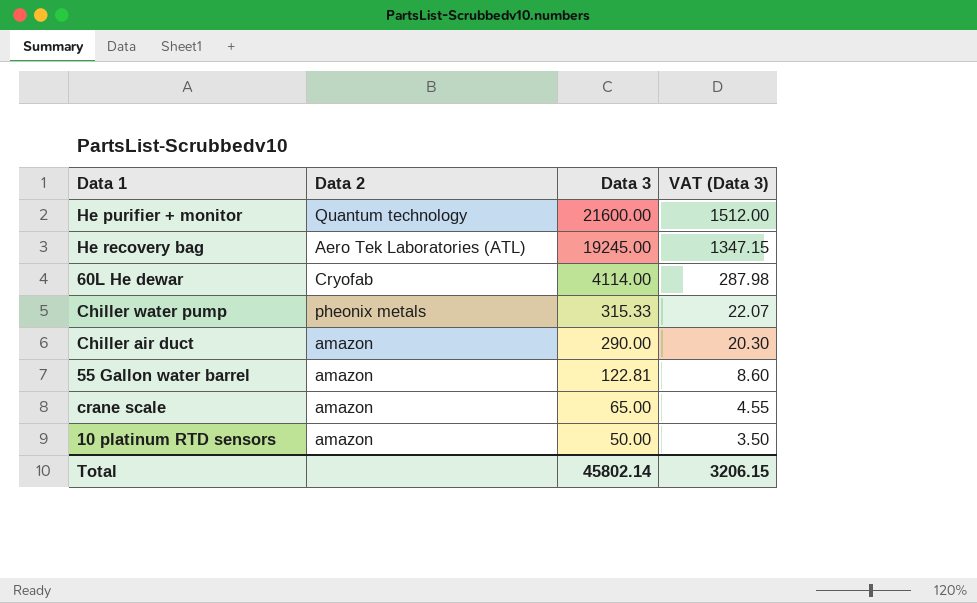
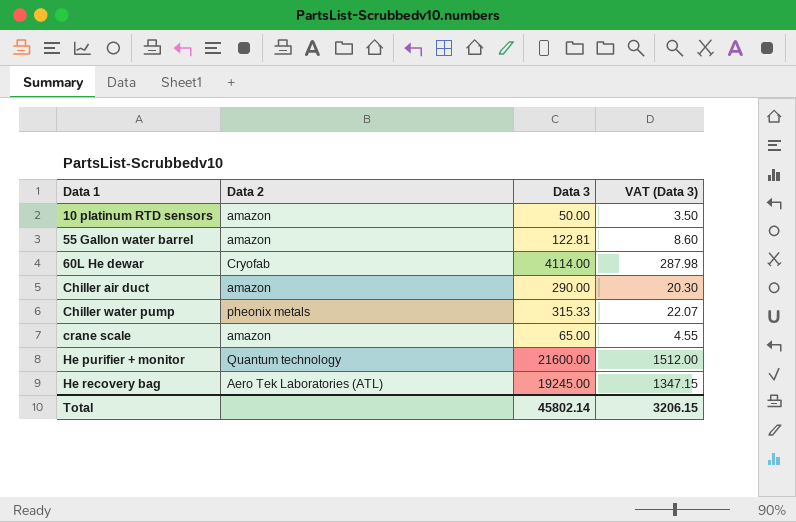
row order: Data 3 descending -> Data 1 ascending

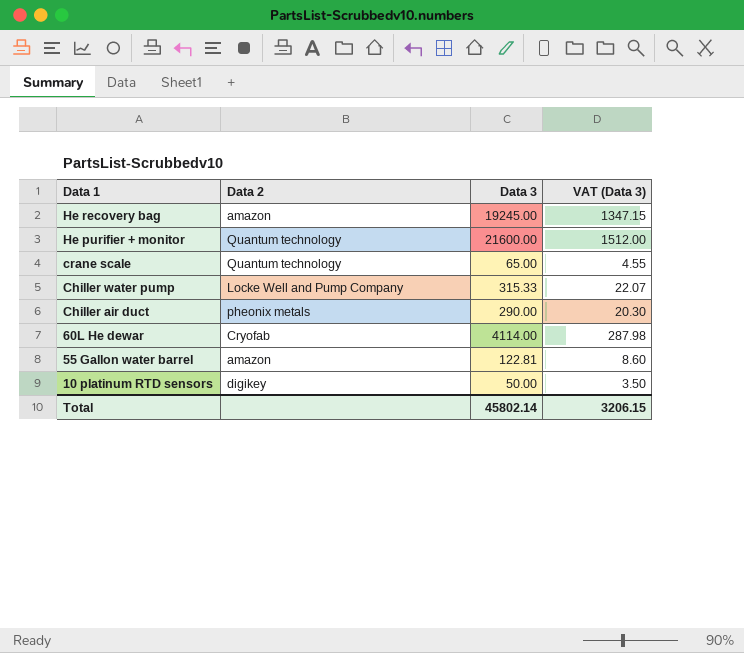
row order: Data 1 ascending -> Data 1 descending
He recovery bag | Data 2: Aero Tek Laboratories (ATL) -> amazon
crane scale | Data 2: amazon -> Quantum technology
Chiller water pump | Data 2: pheonix metals -> Locke Well and Pump Company
Chiller air duct | Data 2: amazon -> pheonix metals
10 platinum RTD sensors | Data 2: amazon -> digikey

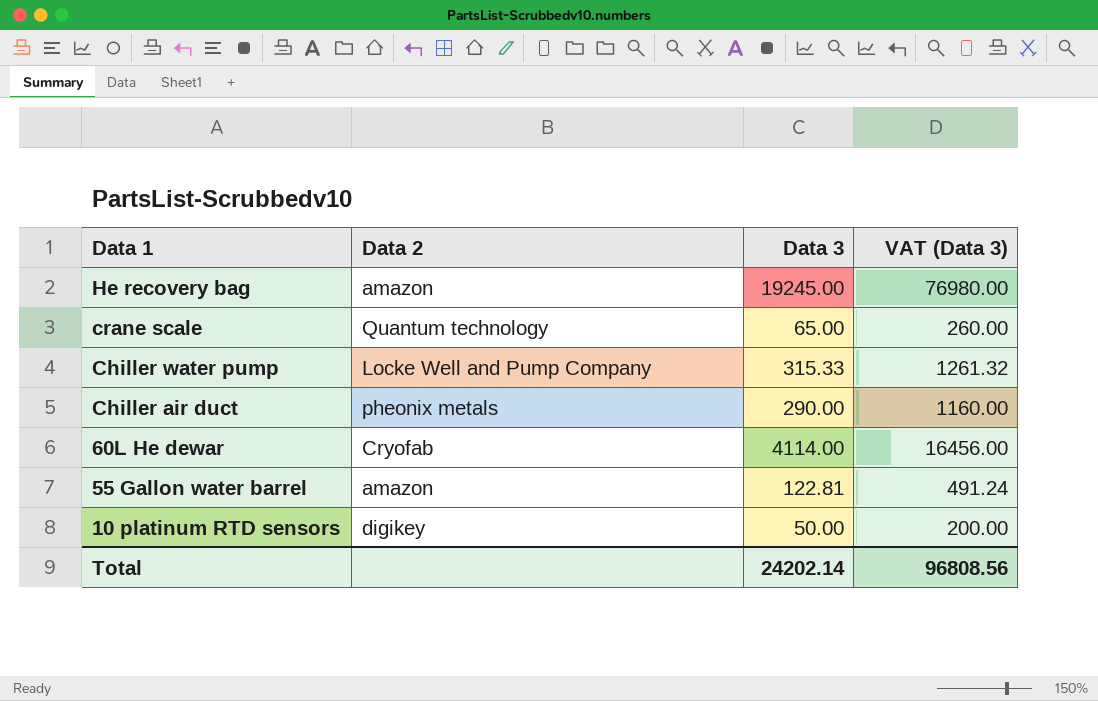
column VAT (Data 3) | formula: [Data 3] * 0.07 -> [Data 3] * 4
row He purifier + monitor: Quantum technology | 21600.00 | 1512.00 -> none
Total | Data 3: 45802.14 -> 24202.14
Total | VAT (Data 3): 3206.15 -> 96808.56

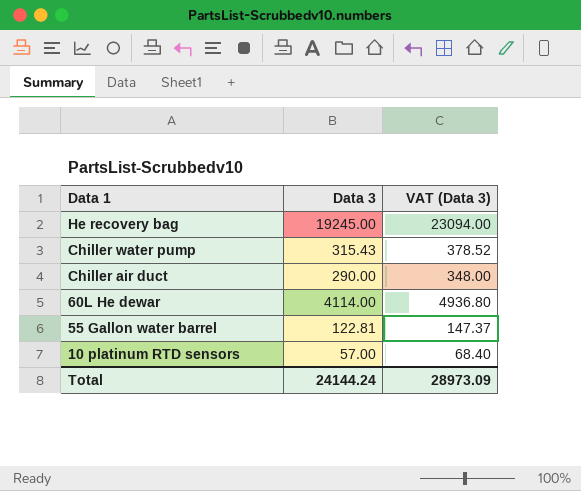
column Data 2 | position: 2 -> none
column VAT (Data 3) | formula: [Data 3] * 4 -> [Data 3] * 1.2
row crane scale: Quantum technology | 65.00 | 260.00 -> none
Chiller water pump | Data 3: 315.33 -> 315.43
10 platinum RTD sensors | Data 3: 50.00 -> 57.00
Total | Data 3: 24202.14 -> 24144.24
Total | VAT (Data 3): 96808.56 -> 28973.09

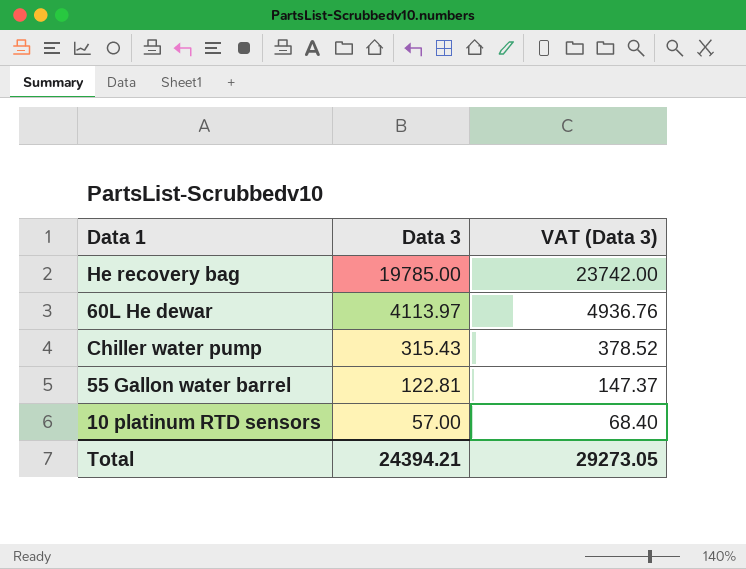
row order: Data 1 descending -> Data 3 descending
row Chiller air duct: 290.00 | 348.00 -> none
He recovery bag | Data 3: 19245.00 -> 19785.00
He recovery bag | VAT (Data 3): 23094.00 -> 23742.00
60L He dewar | Data 3: 4114.00 -> 4113.97
60L He dewar | VAT (Data 3): 4936.80 -> 4936.76
Total | Data 3: 24144.24 -> 24394.21
Total | VAT (Data 3): 28973.09 -> 29273.05

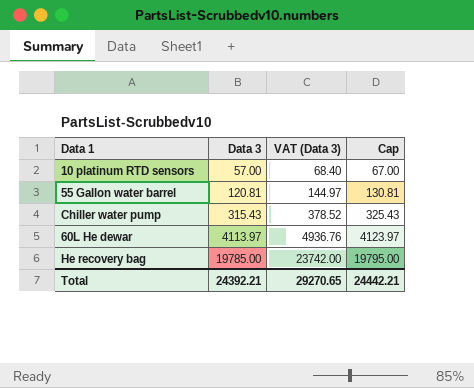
row order: Data 3 descending -> Data 3 ascending
column Cap | formula: none -> [Data 3] + 10
55 Gallon water barrel | Data 3: 122.81 -> 120.81
55 Gallon water barrel | VAT (Data 3): 147.37 -> 144.97
Total | Data 3: 24394.21 -> 24392.21
Total | VAT (Data 3): 29273.05 -> 29270.65

